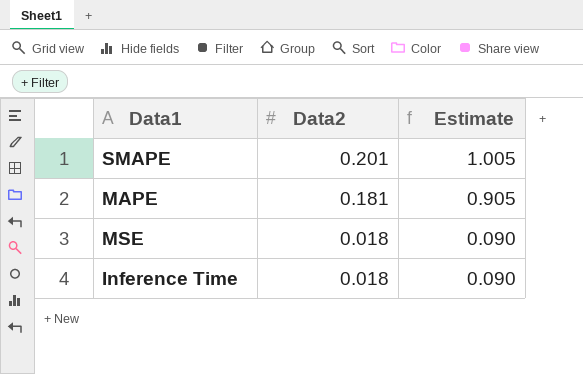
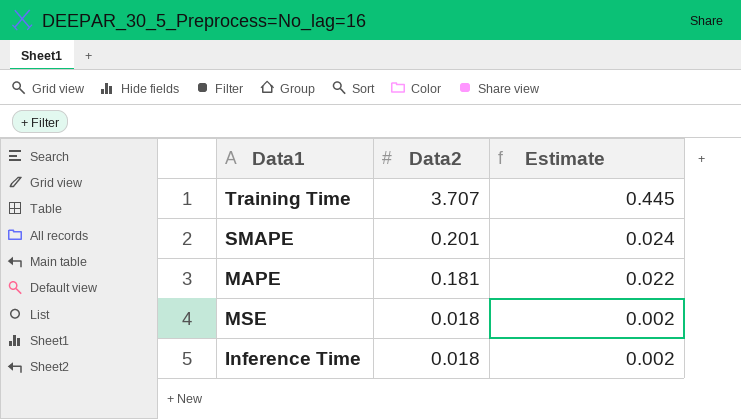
column Estimate | formula: [Data2] * 5 -> [Data2] * 0.12
row Training Time: none -> 3.707 | 0.445

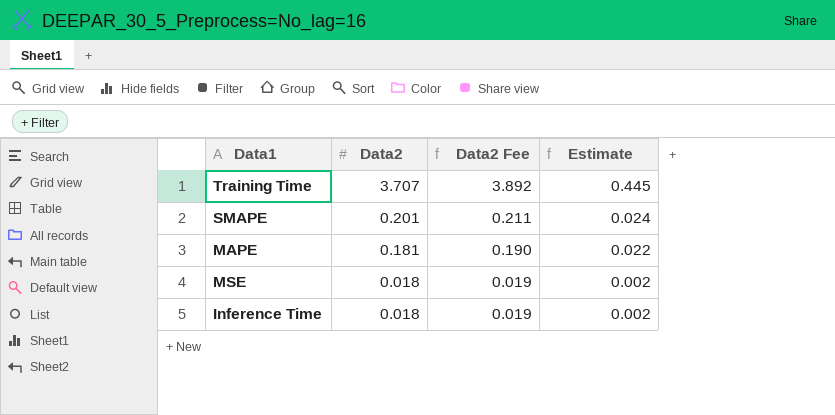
column Data2 Fee | formula: none -> [Data2] * 1.05

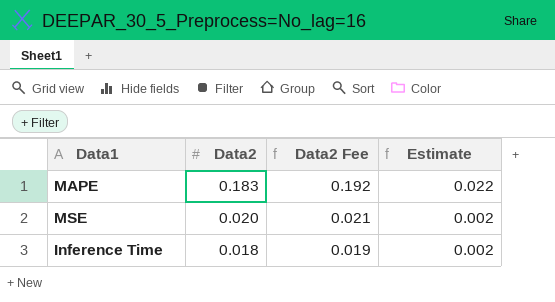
row Training Time: 3.707 | 3.892 | 0.445 -> none
row SMAPE: 0.201 | 0.211 | 0.024 -> none
MAPE | Data2: 0.181 -> 0.183
MAPE | Data2 Fee: 0.190 -> 0.192
MSE | Data2: 0.018 -> 0.020
MSE | Data2 Fee: 0.019 -> 0.021

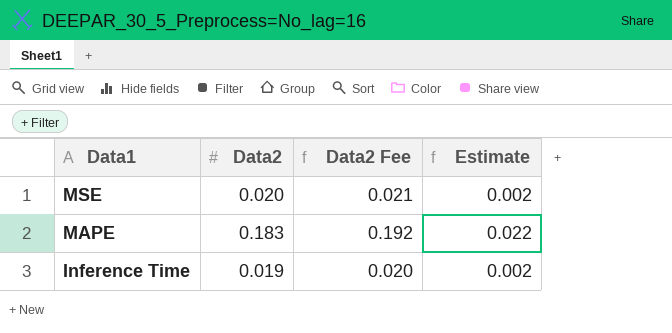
row order: Data2 descending -> Data1 descending
Inference Time | Data2: 0.018 -> 0.019
Inference Time | Data2 Fee: 0.019 -> 0.020

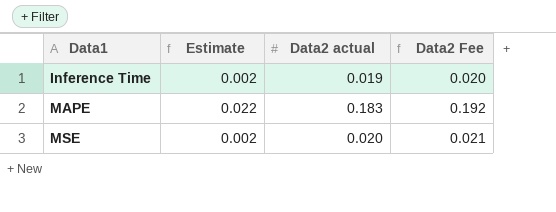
row order: Data1 descending -> Data1 ascending
column Estimate | position: 4 -> 2
column name: Data2 -> Data2 actual

